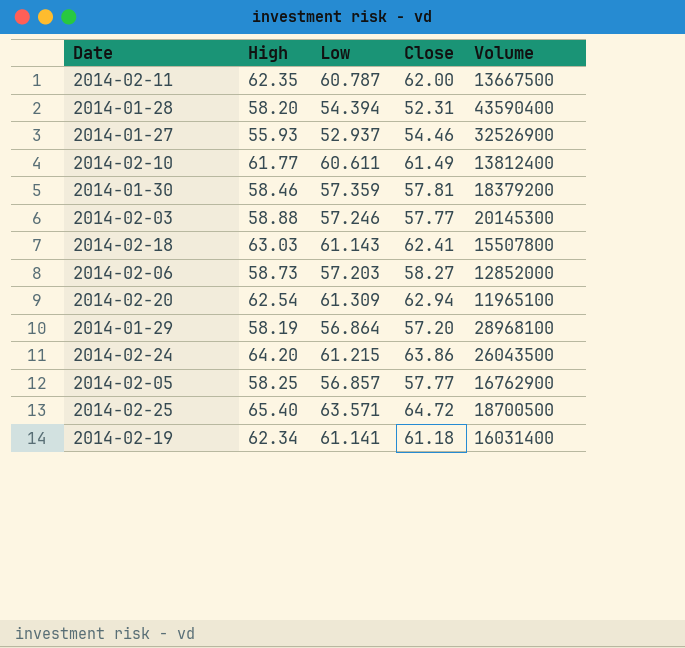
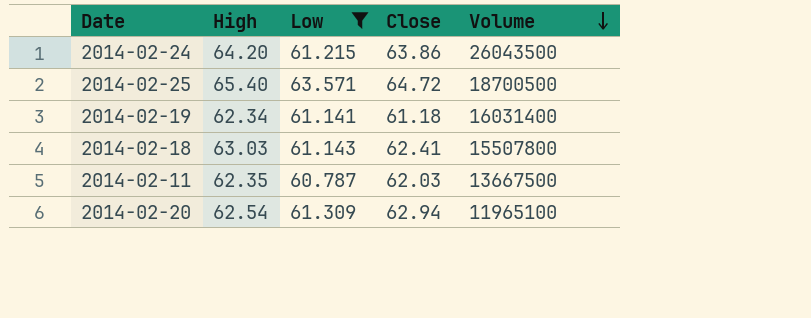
filter: none -> Low >= 60.787
row order: none -> Volume descending
2014-02-11 | Close: 62.00 -> 62.03

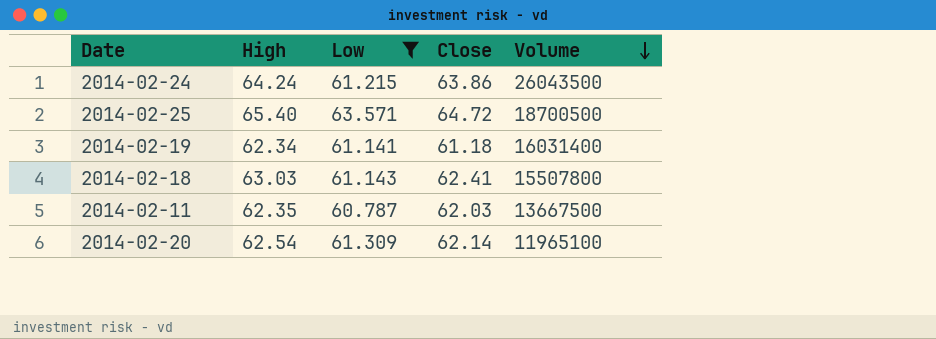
2014-02-24 | High: 64.20 -> 64.24
2014-02-20 | Close: 62.94 -> 62.14

